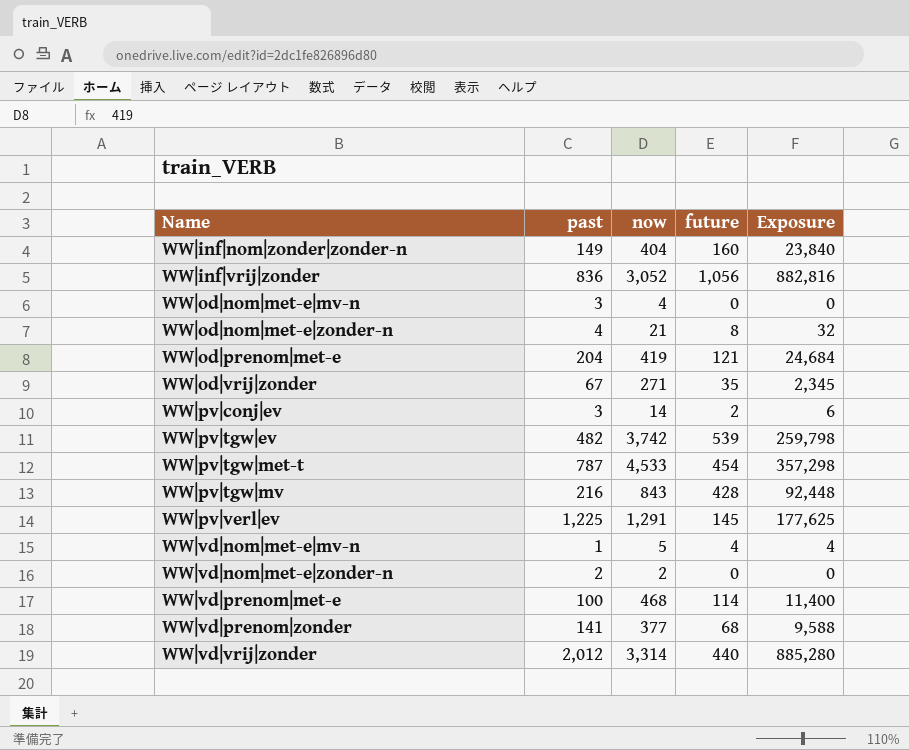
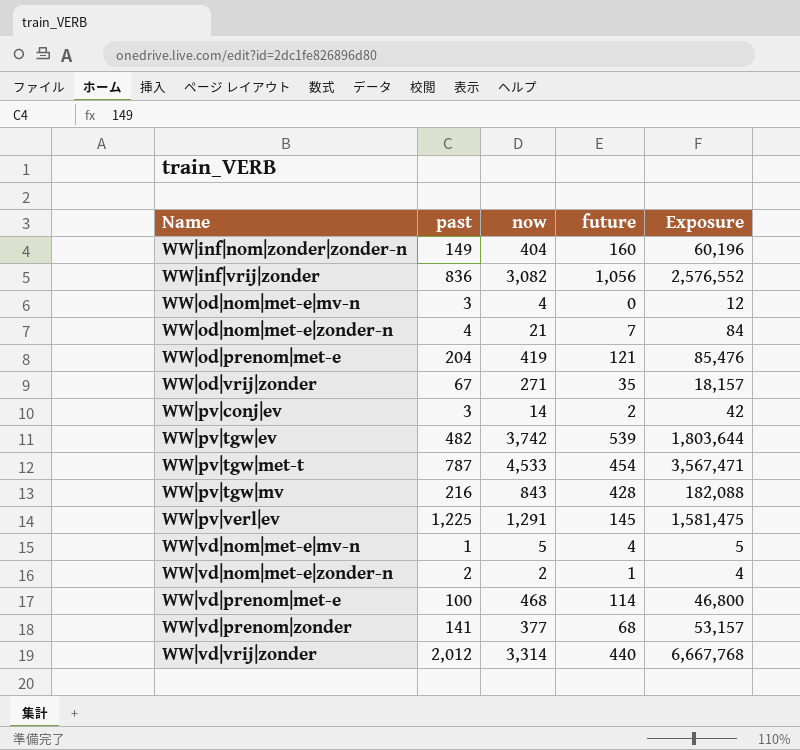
column Exposure | formula: [past] * [future] -> [past] * [now]
WW|inf|vrij|zonder | now: 3,052 -> 3,082
WW|od|nom|met-e|zonder-n | future: 8 -> 7
WW|vd|nom|met-e|zonder-n | future: 0 -> 1

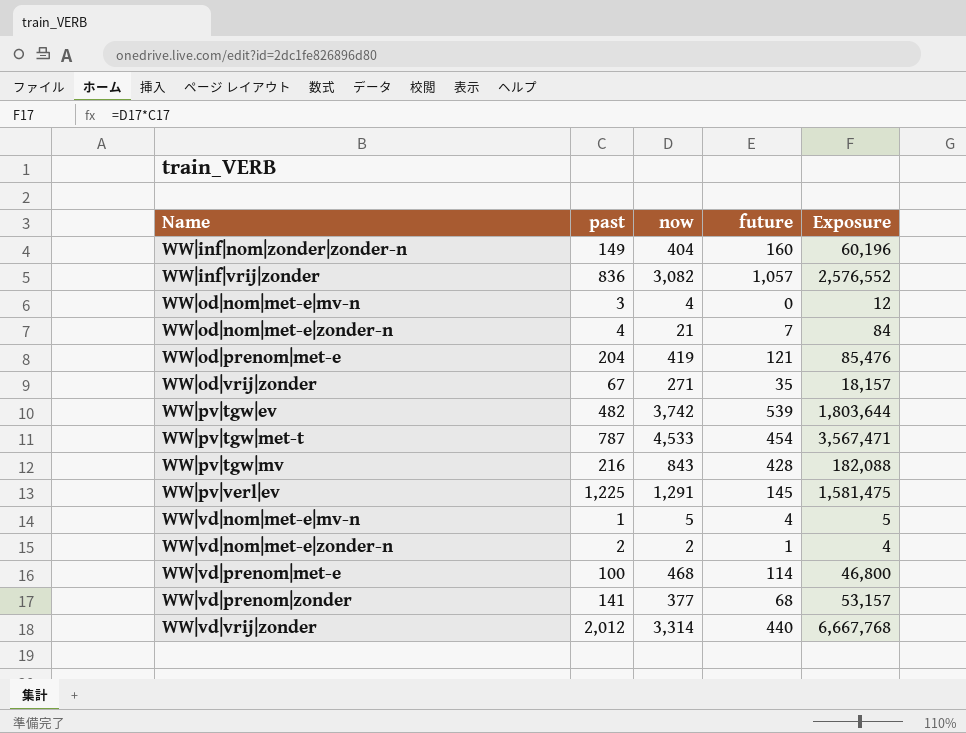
row WW|pv|conj|ev: 3 | 14 | 2 | 42 -> none
WW|inf|vrij|zonder | future: 1,056 -> 1,057

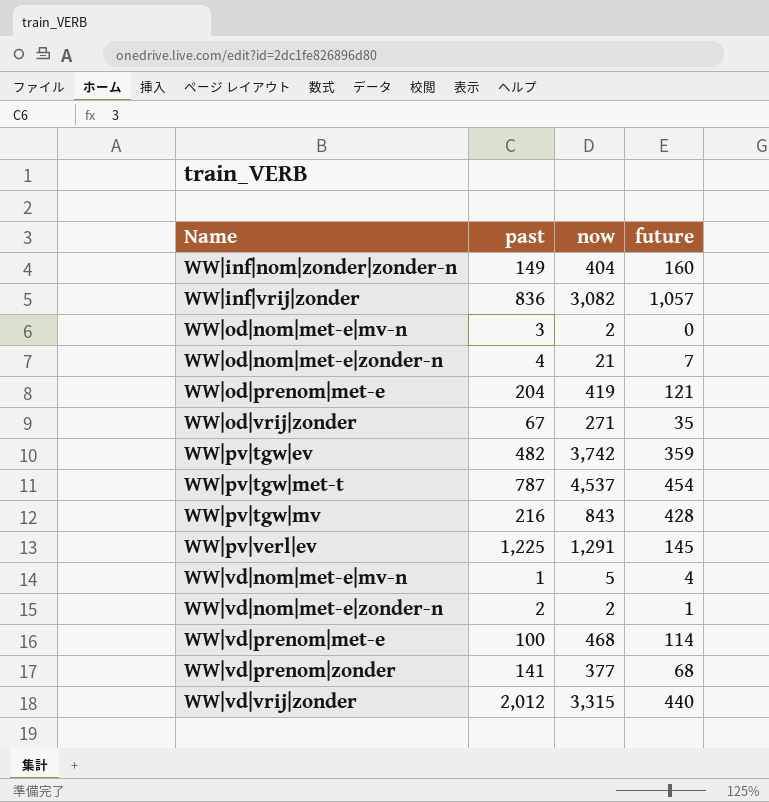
column Exposure | formula: [past] * [now] -> none
WW|od|nom|met-e|mv-n | now: 4 -> 2
WW|pv|tgw|ev | future: 539 -> 359
WW|pv|tgw|met-t | now: 4,533 -> 4,537
WW|vd|vrij|zonder | now: 3,314 -> 3,315

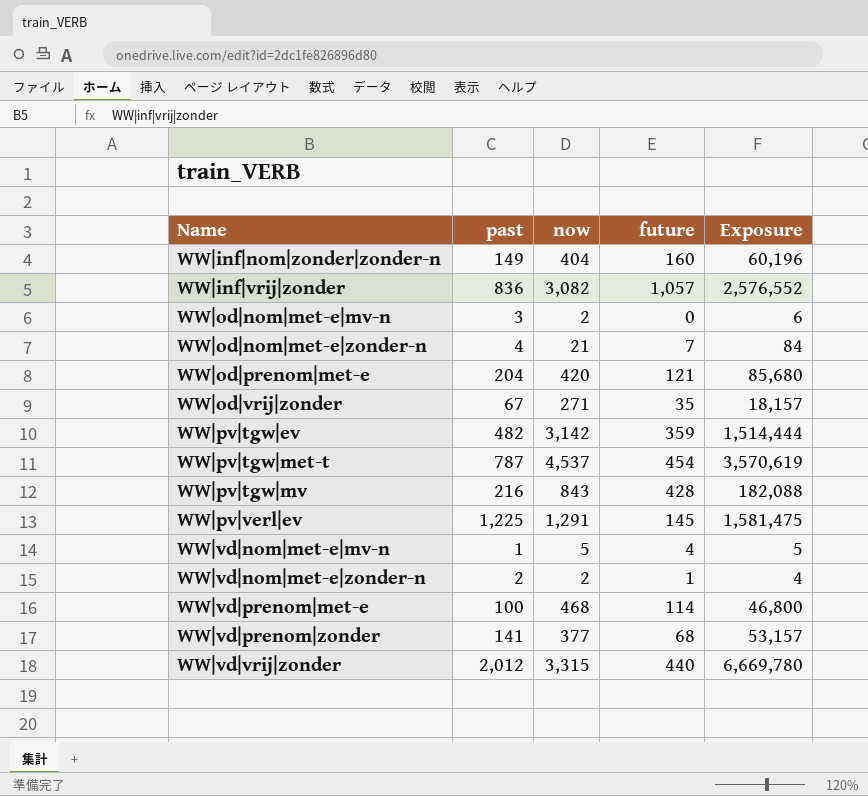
column Exposure | formula: none -> [past] * [now]
WW|od|prenom|met-e | now: 419 -> 420
WW|pv|tgw|ev | now: 3,742 -> 3,142

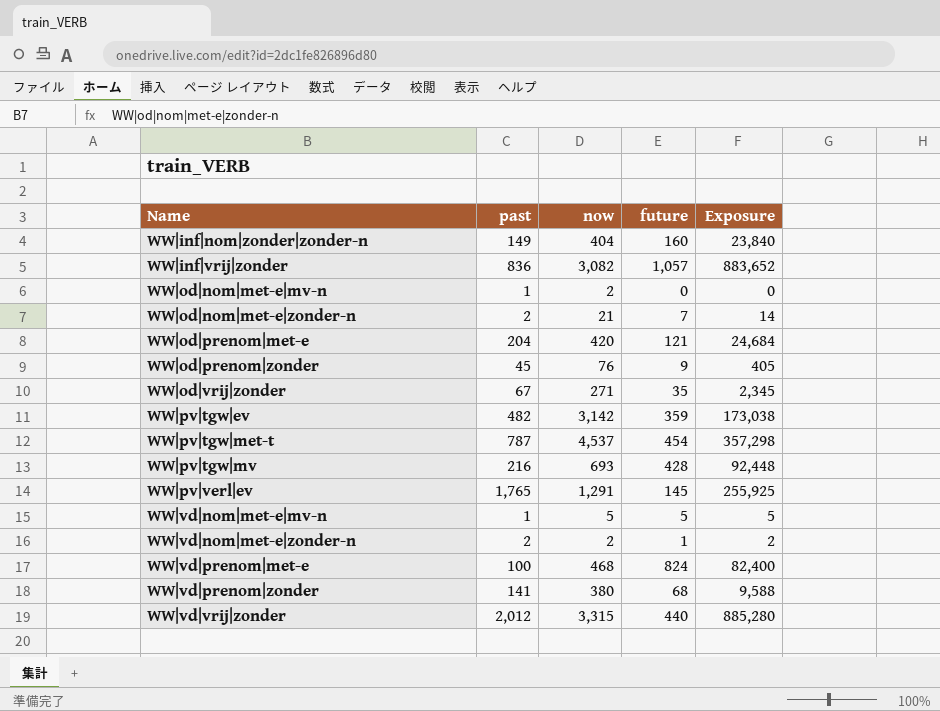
column Exposure | formula: [past] * [now] -> [past] * [future]
WW|od|nom|met-e|mv-n | past: 3 -> 1
WW|od|nom|met-e|zonder-n | past: 4 -> 2
row WW|od|prenom|zonder: none -> 45 | 76 | 9 | 405
WW|pv|tgw|mv | now: 843 -> 693
WW|pv|verl|ev | past: 1,225 -> 1,765
WW|vd|nom|met-e|mv-n | future: 4 -> 5
WW|vd|prenom|met-e | future: 114 -> 824
WW|vd|prenom|zonder | now: 377 -> 380

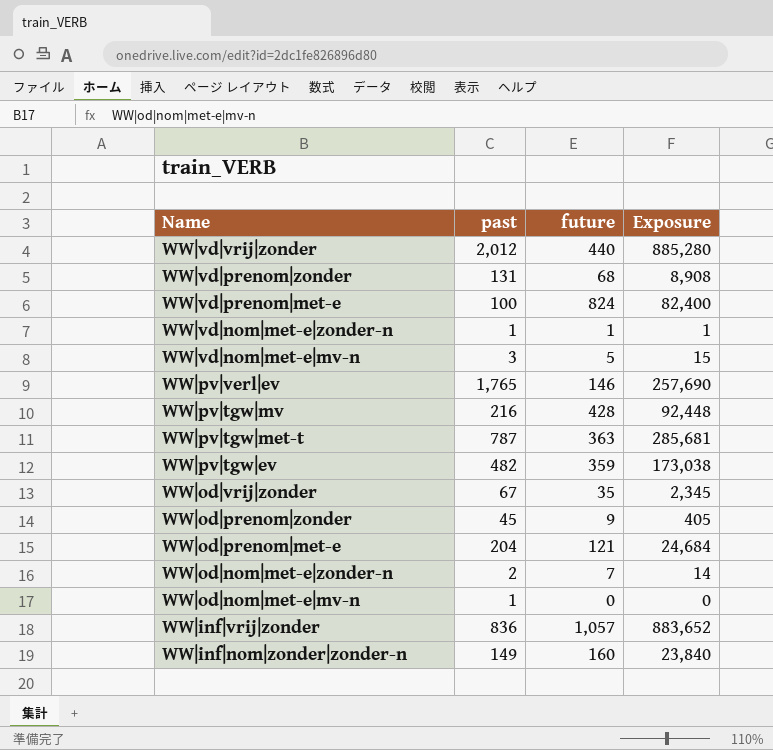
row order: Name ascending -> Name descending
column now | position: 3 -> none
WW|vd|prenom|zonder | past: 141 -> 131
WW|vd|prenom|zonder | Exposure: 9,588 -> 8,908
WW|vd|nom|met-e|zonder-n | past: 2 -> 1
WW|vd|nom|met-e|zonder-n | Exposure: 2 -> 1
WW|vd|nom|met-e|mv-n | past: 1 -> 3
WW|vd|nom|met-e|mv-n | Exposure: 5 -> 15
WW|pv|verl|ev | future: 145 -> 146
WW|pv|verl|ev | Exposure: 255,925 -> 257,690
WW|pv|tgw|met-t | future: 454 -> 363
WW|pv|tgw|met-t | Exposure: 357,298 -> 285,681

